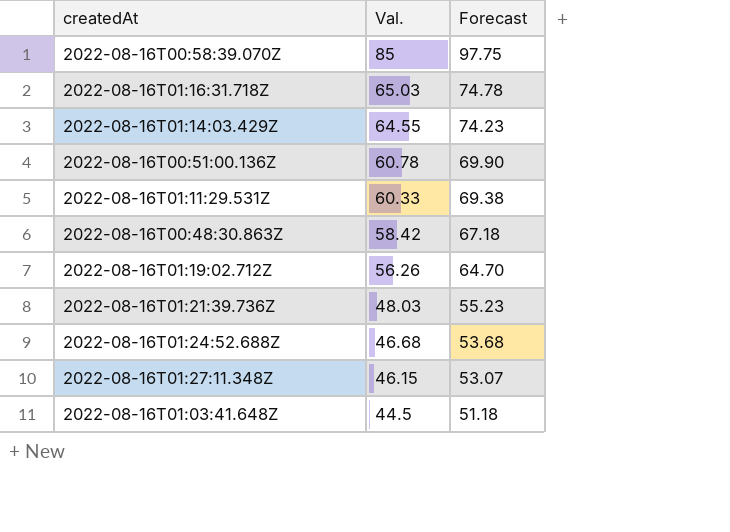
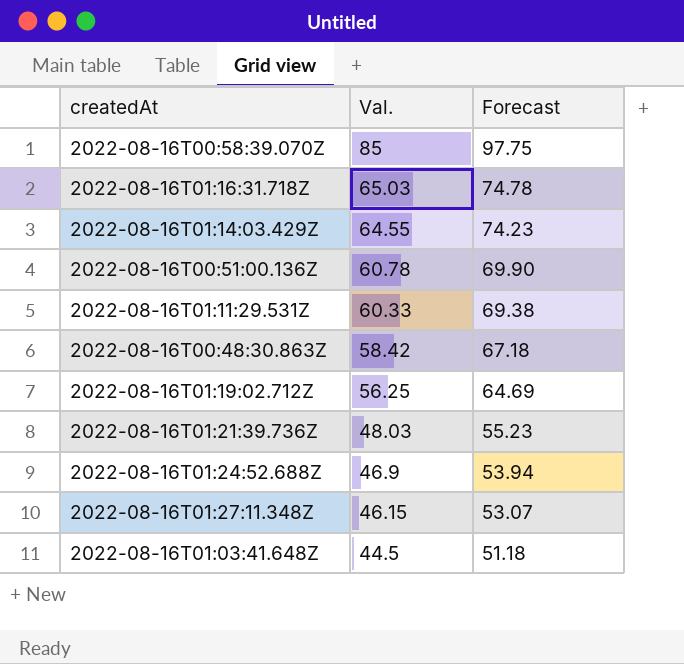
2022-08-16T01:19:02.712Z | Val.: 56.26 -> 56.25
2022-08-16T01:19:02.712Z | Forecast: 64.70 -> 64.69
2022-08-16T01:24:52.688Z | Val.: 46.68 -> 46.9
2022-08-16T01:24:52.688Z | Forecast: 53.68 -> 53.94

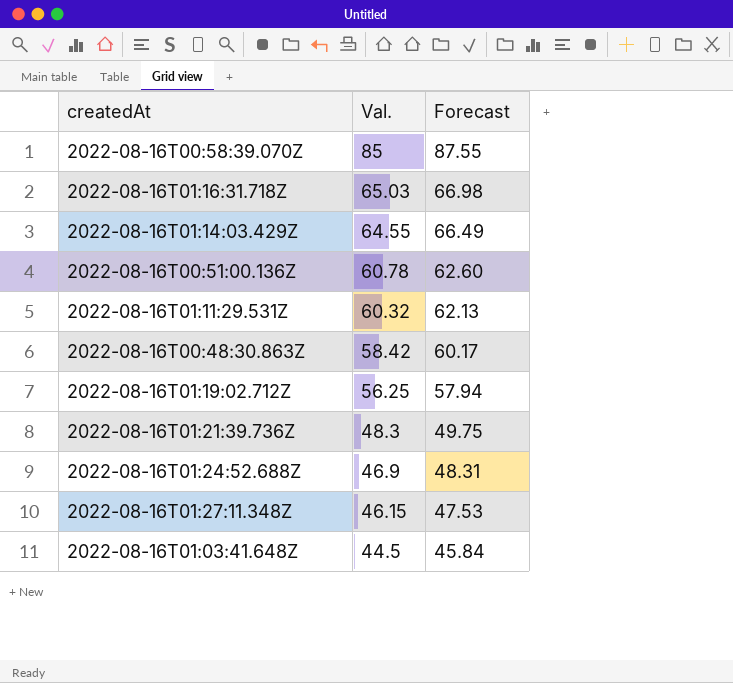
column Forecast | formula: [Val.] * 1.15 -> [Val.] * 1.03
2022-08-16T01:11:29.531Z | Val.: 60.33 -> 60.32
2022-08-16T01:21:39.736Z | Val.: 48.03 -> 48.3

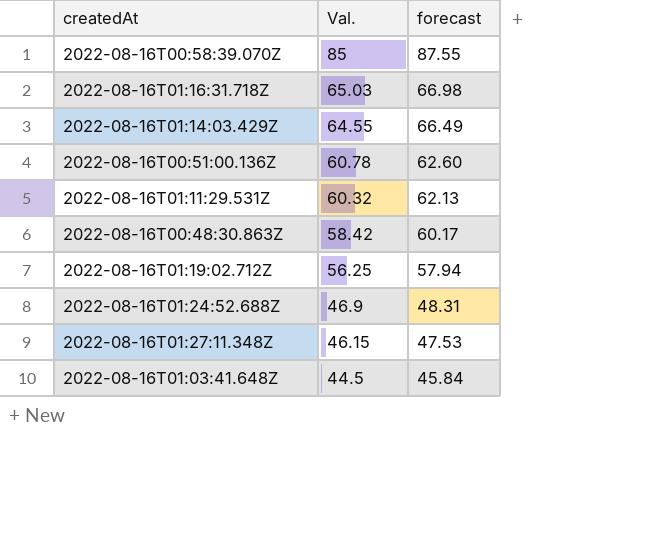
column name: Forecast -> forecast
row 2022-08-16T01:21:39.736Z: 48.3 | 49.75 -> none

